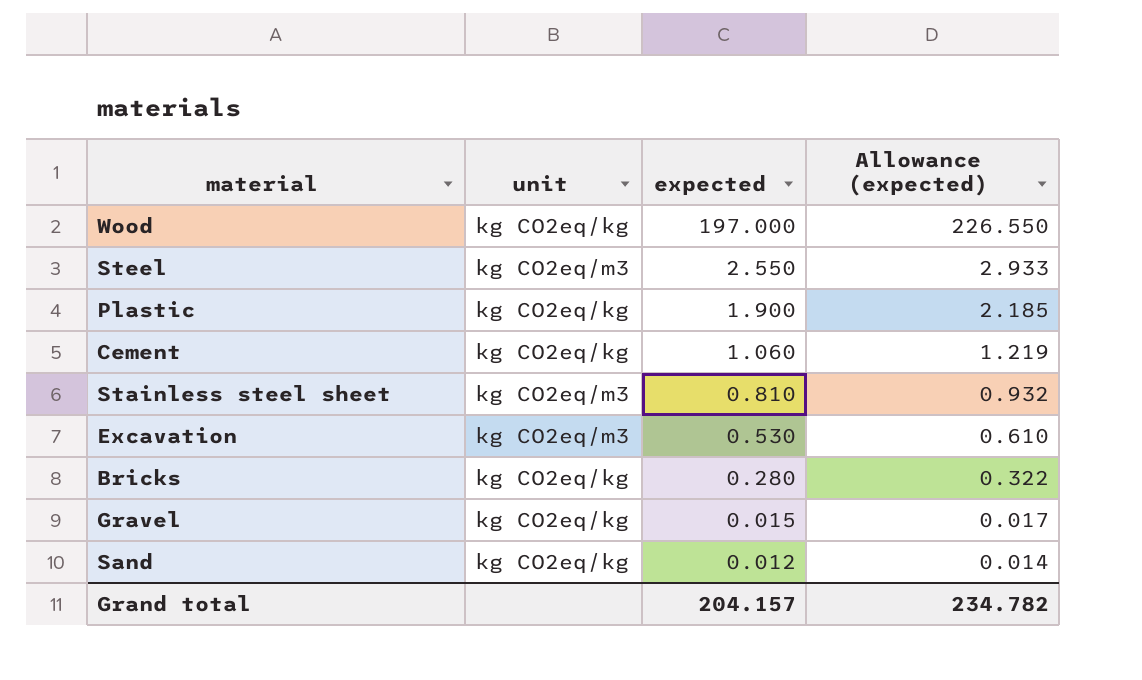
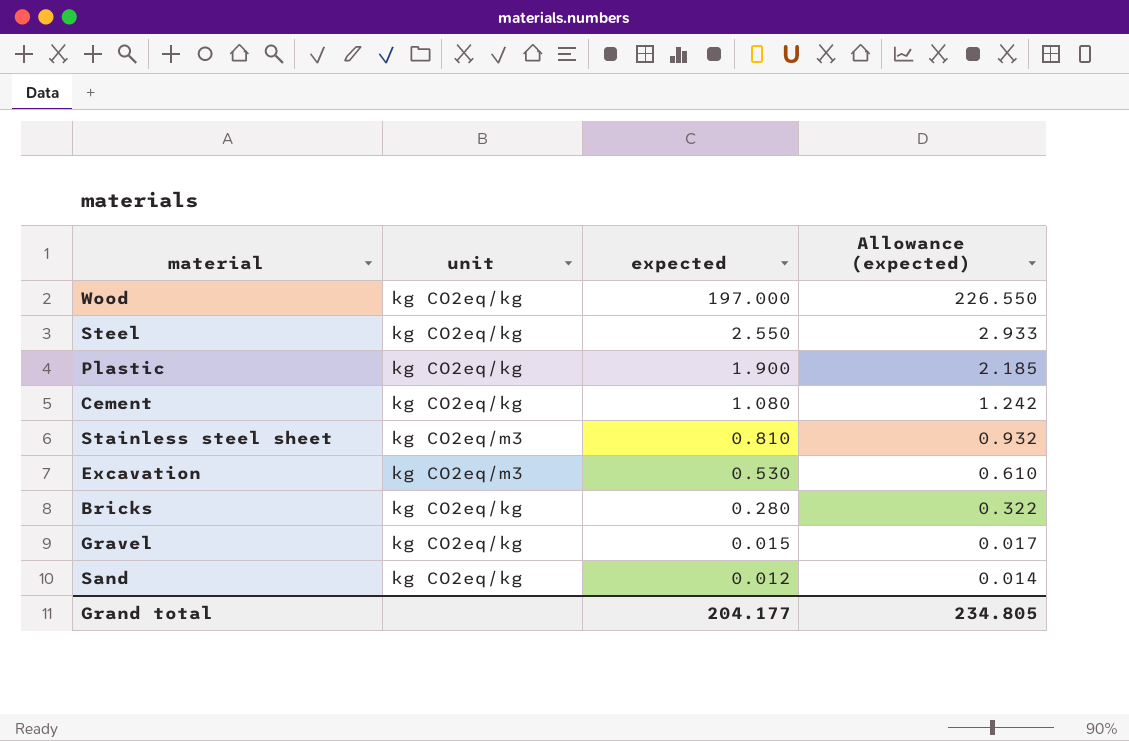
Steel | unit: kg CO2eq/m3 -> kg CO2eq/kg
Cement | expected: 1.060 -> 1.080
Cement | Allowance (expected): 1.219 -> 1.242
Grand total | expected: 204.157 -> 204.177
Grand total | Allowance (expected): 234.782 -> 234.805

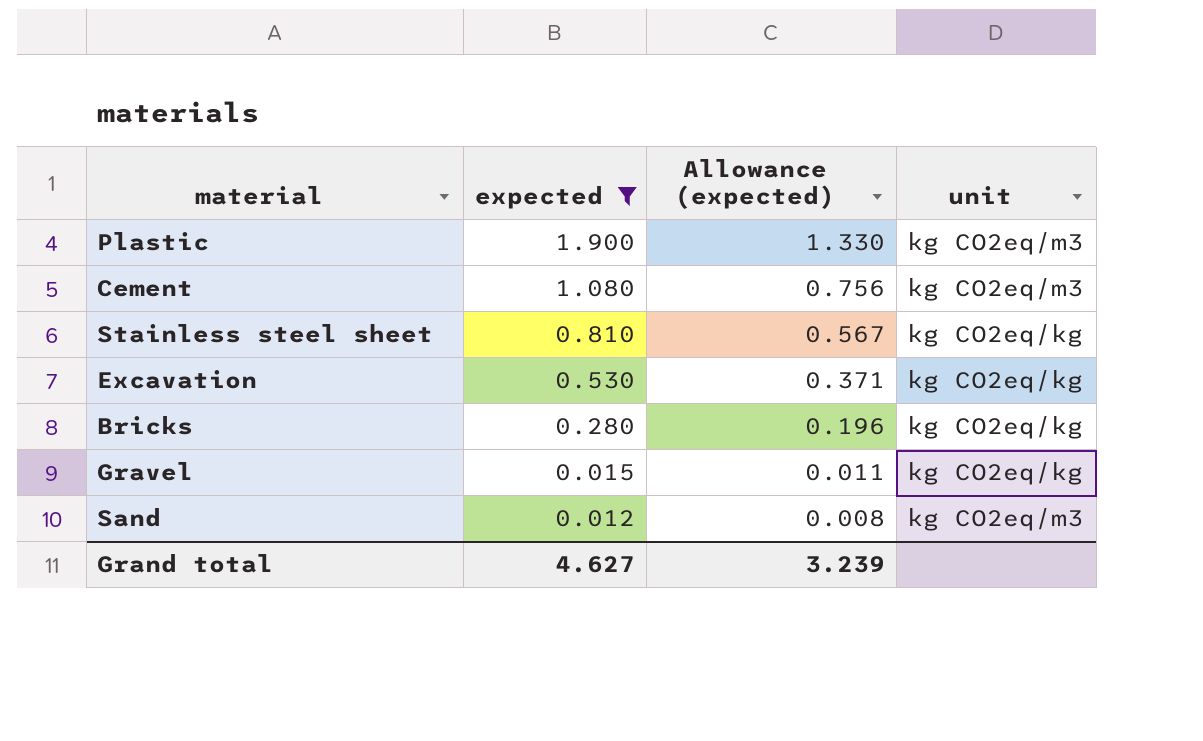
filter: none -> expected <= 1.900
column Allowance (expected) | formula: [expected] * 1.15 -> [expected] * 0.7
column unit | position: 2 -> 4
Plastic | unit: kg CO2eq/kg -> kg CO2eq/m3
Cement | unit: kg CO2eq/kg -> kg CO2eq/m3
Stainless steel sheet | unit: kg CO2eq/m3 -> kg CO2eq/kg
Excavation | unit: kg CO2eq/m3 -> kg CO2eq/kg
Sand | unit: kg CO2eq/kg -> kg CO2eq/m3
Grand total | expected: 204.177 -> 4.627
Grand total | Allowance (expected): 234.805 -> 3.239

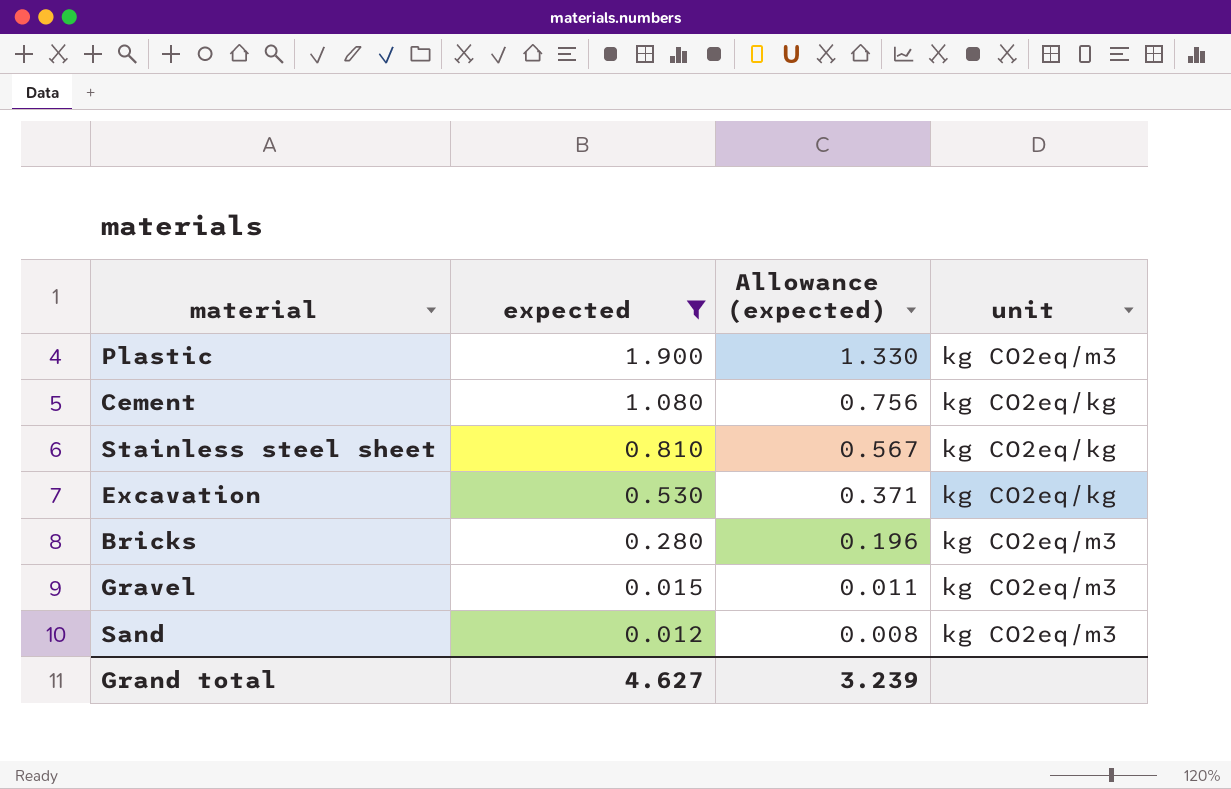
Cement | unit: kg CO2eq/m3 -> kg CO2eq/kg
Bricks | unit: kg CO2eq/kg -> kg CO2eq/m3
Gravel | unit: kg CO2eq/kg -> kg CO2eq/m3

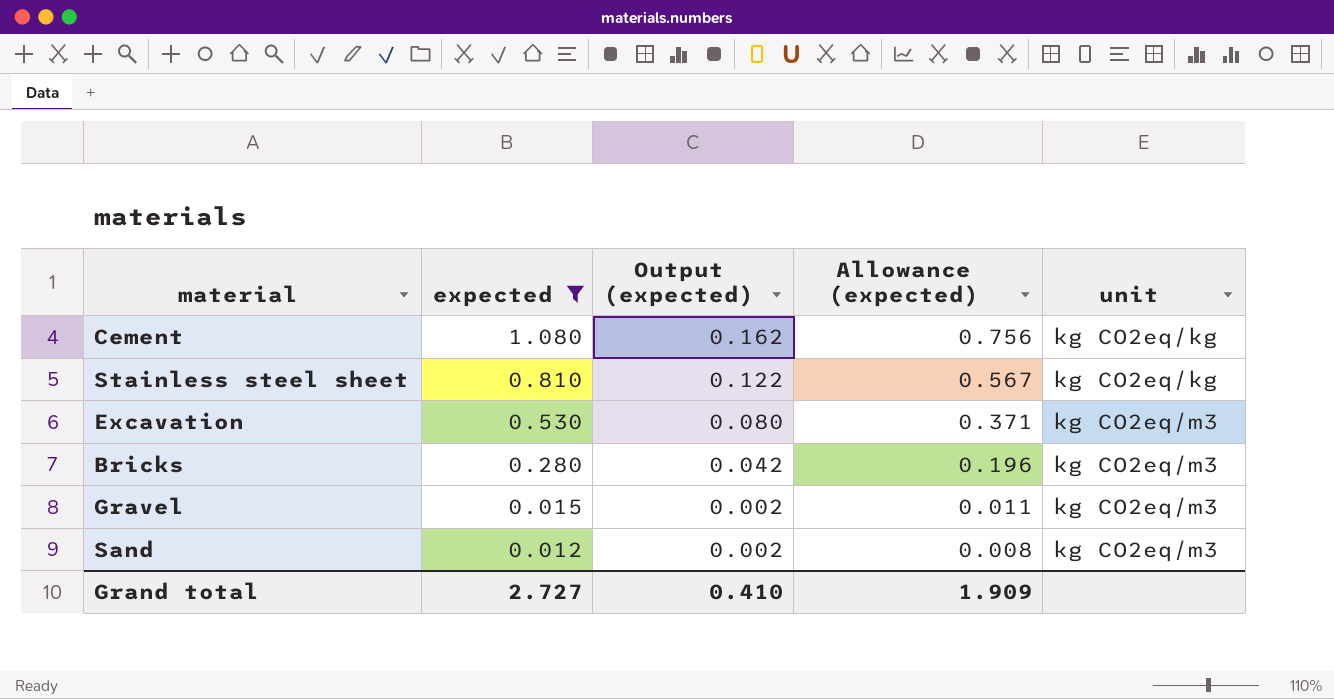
column Output (expected) | formula: none -> [expected] * 0.15
row Plastic: 1.900 | 1.330 | kg CO2eq/m3 -> none
Excavation | unit: kg CO2eq/kg -> kg CO2eq/m3
Grand total | expected: 4.627 -> 2.727
Grand total | Allowance (expected): 3.239 -> 1.909

